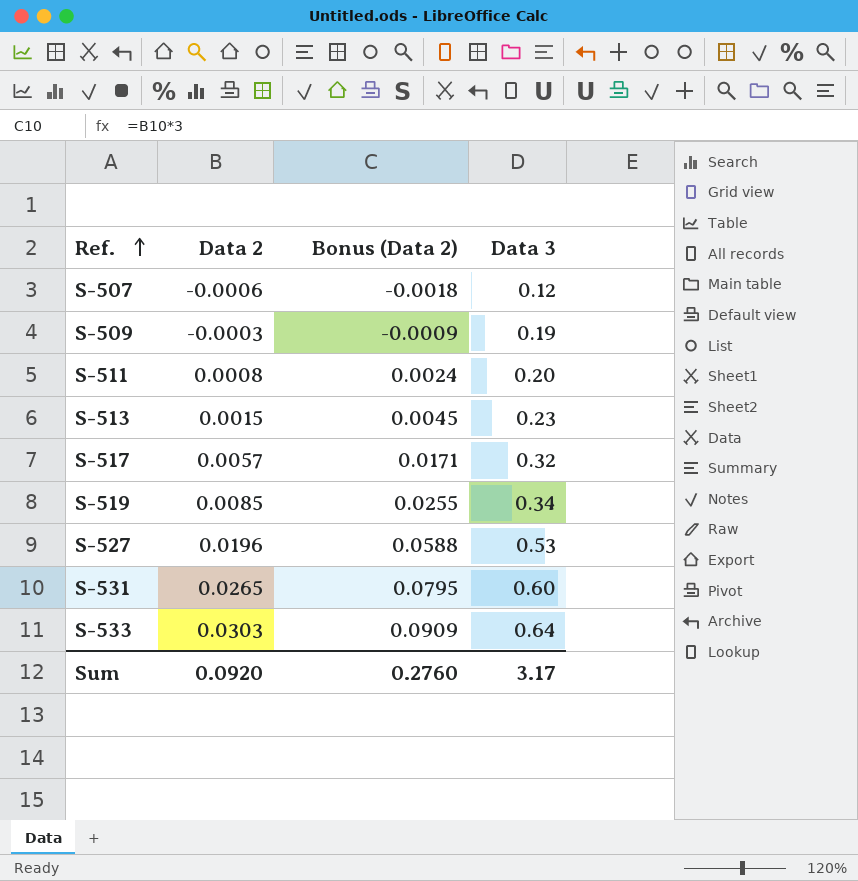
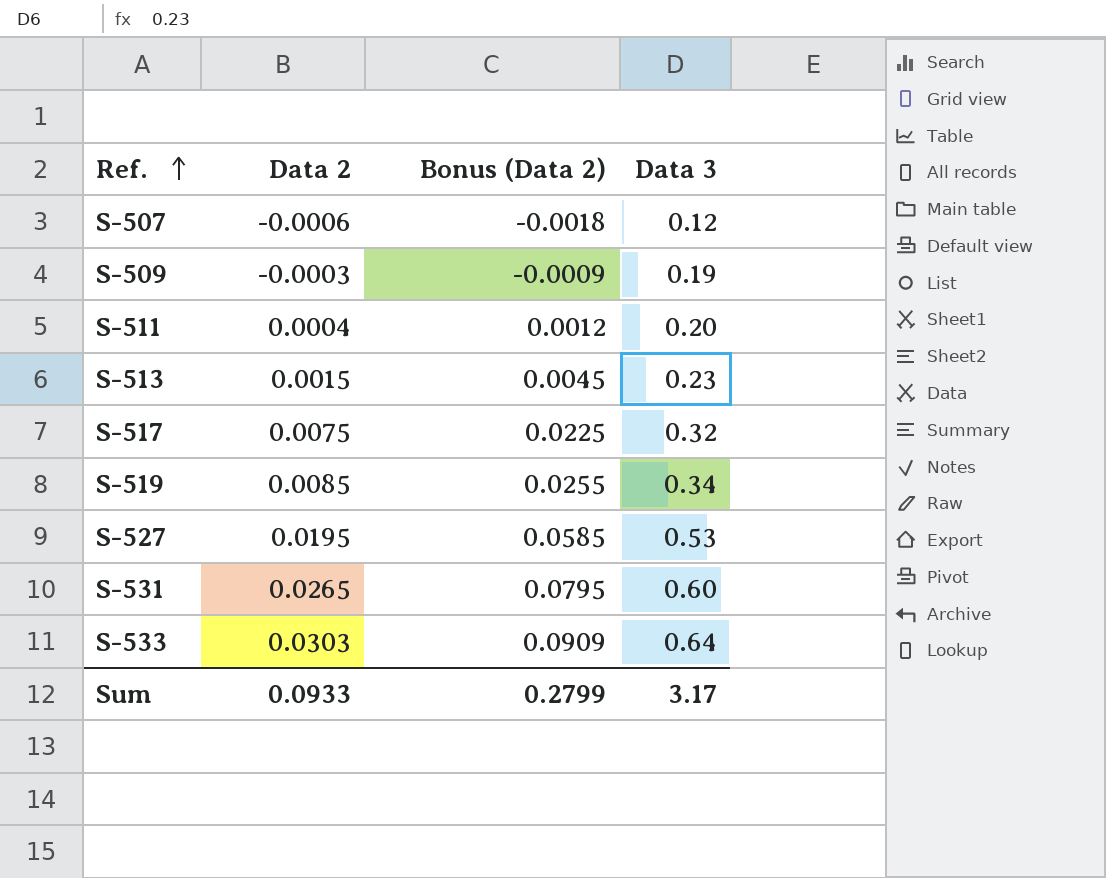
S-511 | Data 2: 0.0008 -> 0.0004
S-511 | Bonus (Data 2): 0.0024 -> 0.0012
S-517 | Data 2: 0.0057 -> 0.0075
S-517 | Bonus (Data 2): 0.0171 -> 0.0225
S-527 | Data 2: 0.0196 -> 0.0195
S-527 | Bonus (Data 2): 0.0588 -> 0.0585
Sum | Data 2: 0.0920 -> 0.0933
Sum | Bonus (Data 2): 0.2760 -> 0.2799

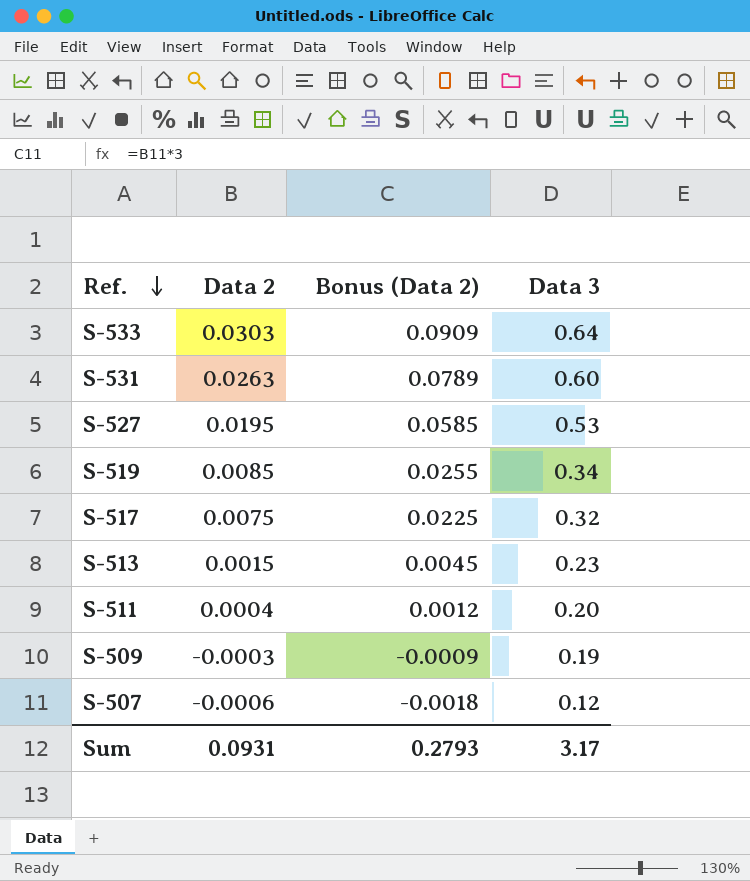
row order: Ref. ascending -> Ref. descending
S-531 | Data 2: 0.0265 -> 0.0263
S-531 | Bonus (Data 2): 0.0795 -> 0.0789
Sum | Data 2: 0.0933 -> 0.0931
Sum | Bonus (Data 2): 0.2799 -> 0.2793

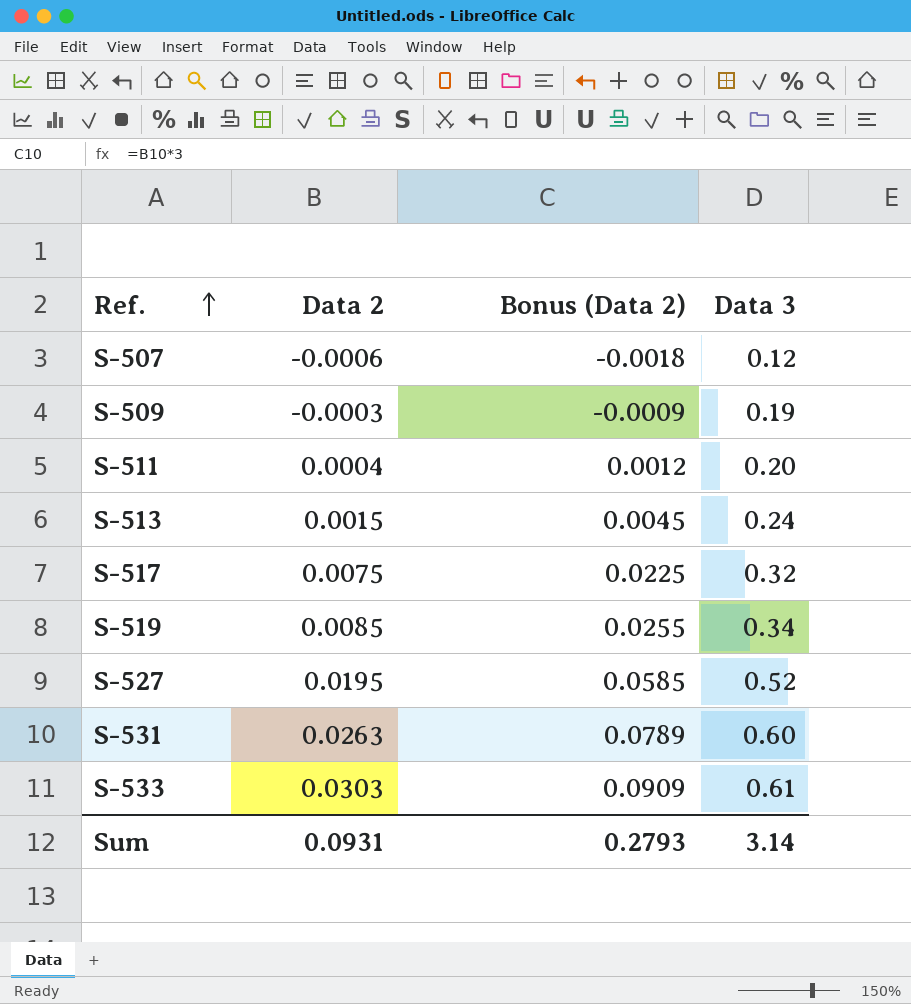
row order: Ref. descending -> Ref. ascending
S-513 | Data 3: 0.23 -> 0.24
S-527 | Data 3: 0.53 -> 0.52
S-533 | Data 3: 0.64 -> 0.61
Sum | Data 3: 3.17 -> 3.14

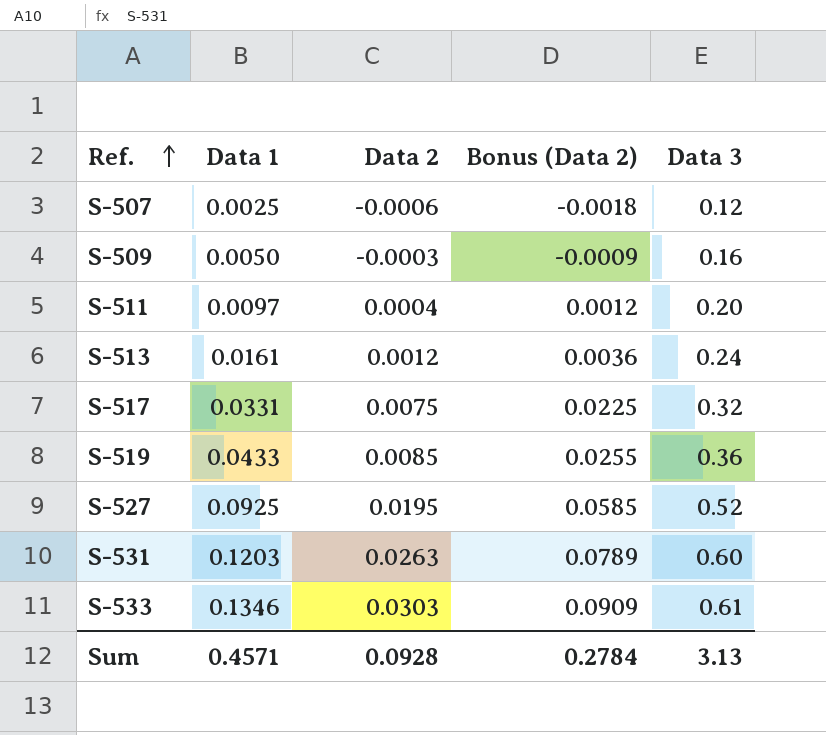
column Data 1 | position: none -> 2
S-509 | Data 3: 0.19 -> 0.16
S-513 | Data 2: 0.0015 -> 0.0012
S-513 | Bonus (Data 2): 0.0045 -> 0.0036
S-519 | Data 3: 0.34 -> 0.36
Sum | Data 2: 0.0931 -> 0.0928
Sum | Bonus (Data 2): 0.2793 -> 0.2784
Sum | Data 3: 3.14 -> 3.13

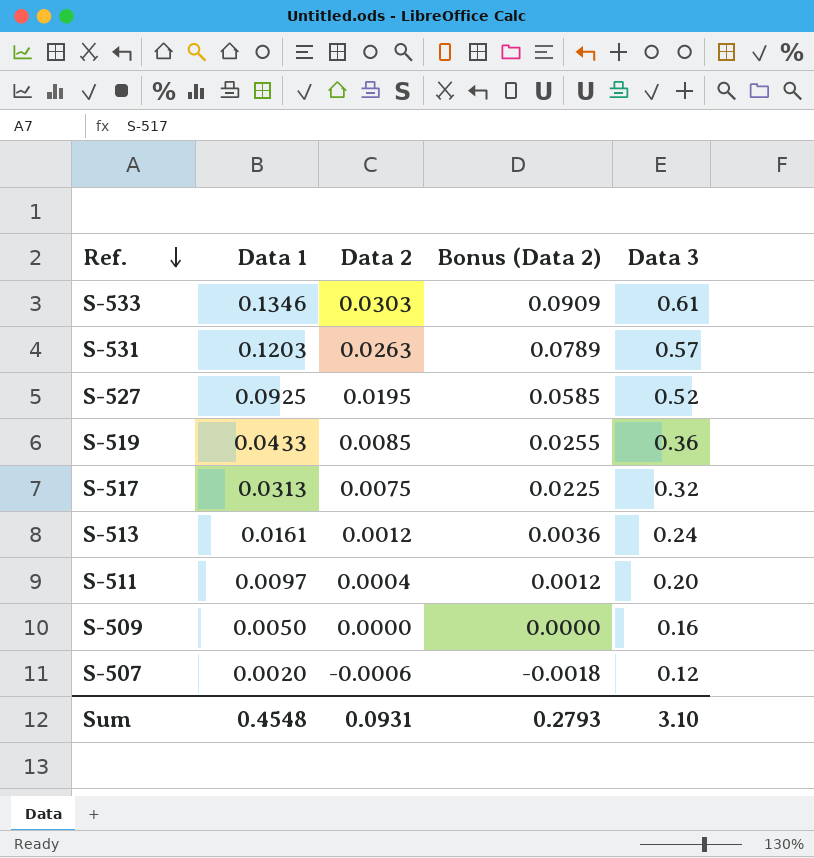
row order: Ref. ascending -> Ref. descending
S-531 | Data 3: 0.60 -> 0.57
S-517 | Data 1: 0.0331 -> 0.0313
S-509 | Data 2: -0.0003 -> 0.0000
S-509 | Bonus (Data 2): -0.0009 -> 0.0000
S-507 | Data 1: 0.0025 -> 0.0020
Sum | Data 1: 0.4571 -> 0.4548
Sum | Data 2: 0.0928 -> 0.0931
Sum | Bonus (Data 2): 0.2784 -> 0.2793
Sum | Data 3: 3.13 -> 3.10

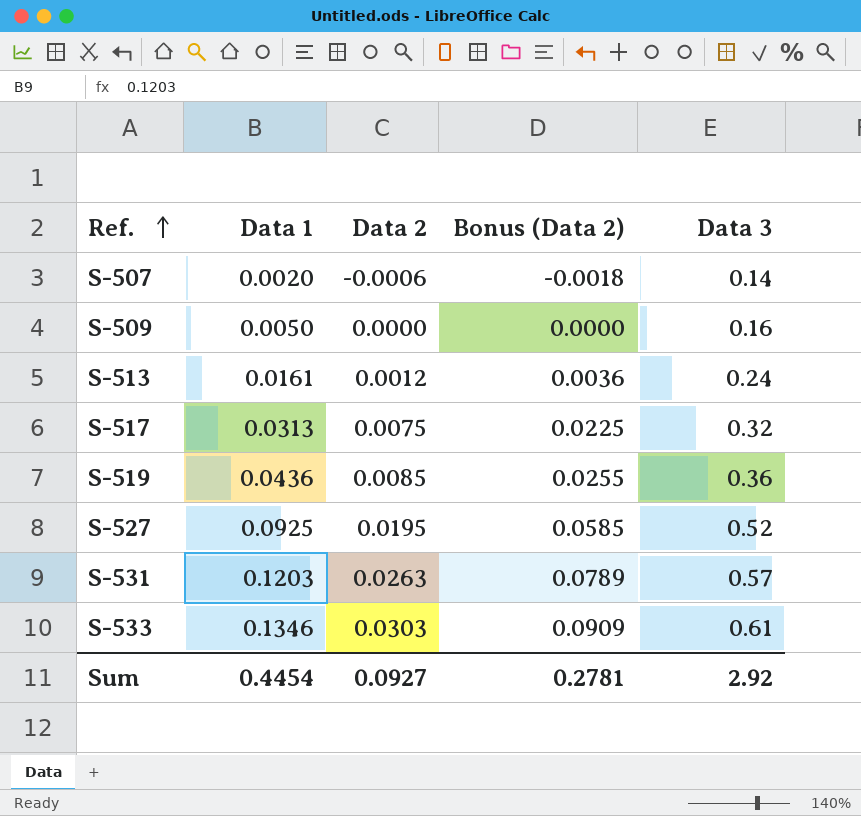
row order: Ref. descending -> Ref. ascending
row S-511: 0.0097 | 0.0004 | 0.0012 | 0.20 -> none
S-507 | Data 3: 0.12 -> 0.14
S-519 | Data 1: 0.0433 -> 0.0436
Sum | Data 1: 0.4548 -> 0.4454
Sum | Data 2: 0.0931 -> 0.0927
Sum | Bonus (Data 2): 0.2793 -> 0.2781
Sum | Data 3: 3.10 -> 2.92

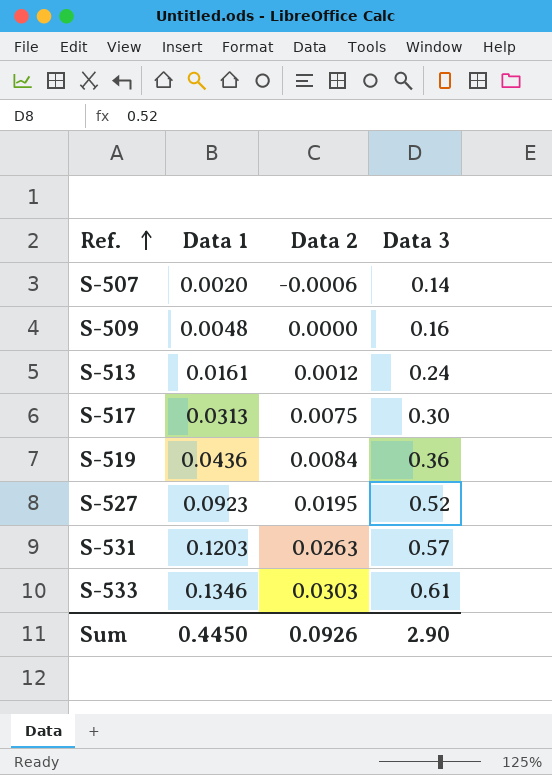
column Bonus (Data 2) | formula: [Data 2] * 3 -> none
S-509 | Data 1: 0.0050 -> 0.0048
S-517 | Data 3: 0.32 -> 0.30
S-519 | Data 2: 0.0085 -> 0.0084
S-527 | Data 1: 0.0925 -> 0.0923
Sum | Data 1: 0.4454 -> 0.4450
Sum | Data 2: 0.0927 -> 0.0926
Sum | Data 3: 2.92 -> 2.90

